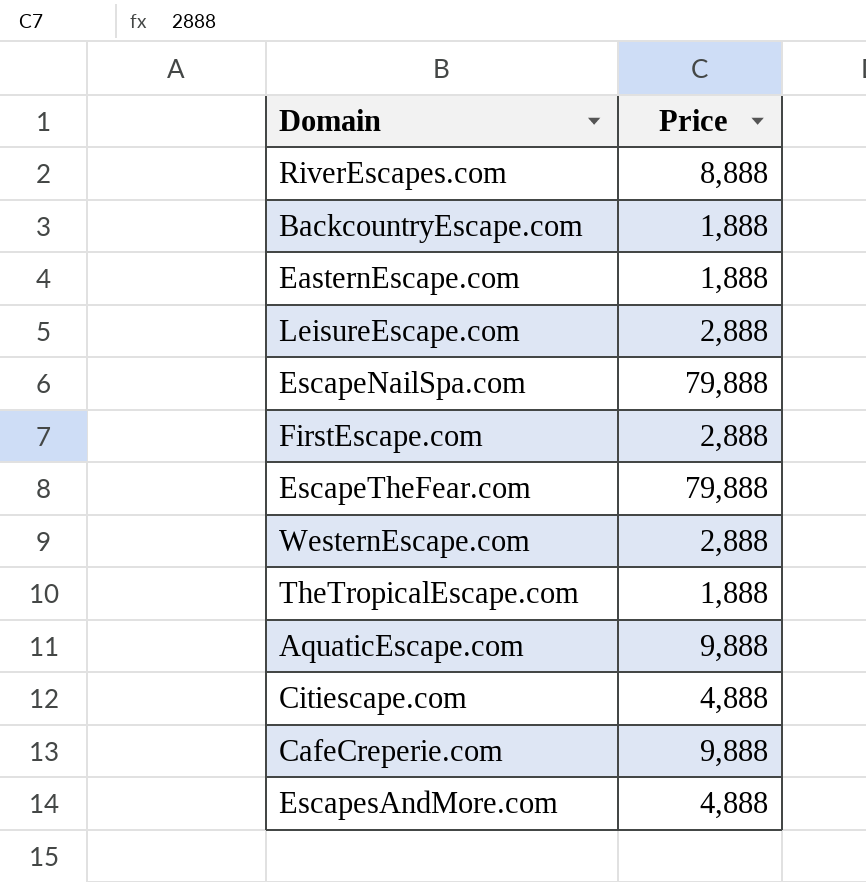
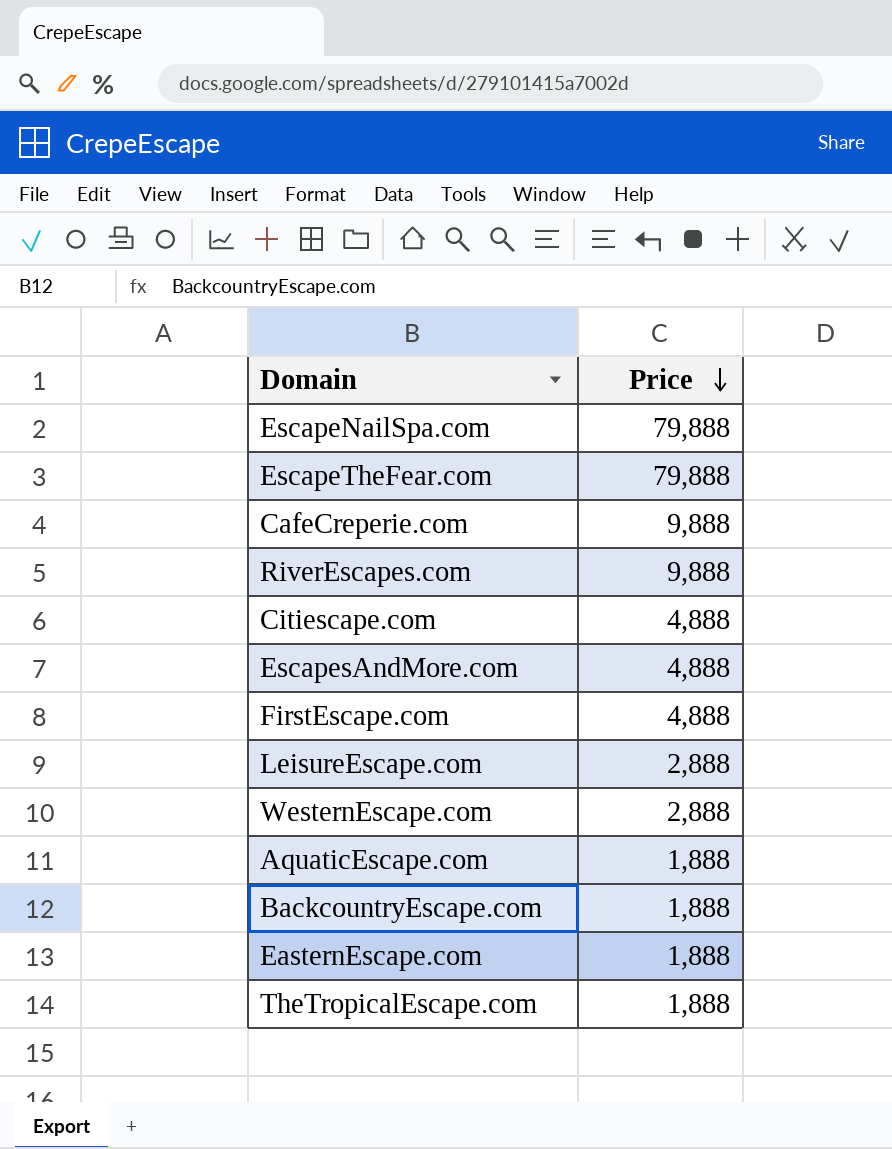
row order: none -> Price descending
RiverEscapes.com | Price: 8,888 -> 9,888
FirstEscape.com | Price: 2,888 -> 4,888
AquaticEscape.com | Price: 9,888 -> 1,888

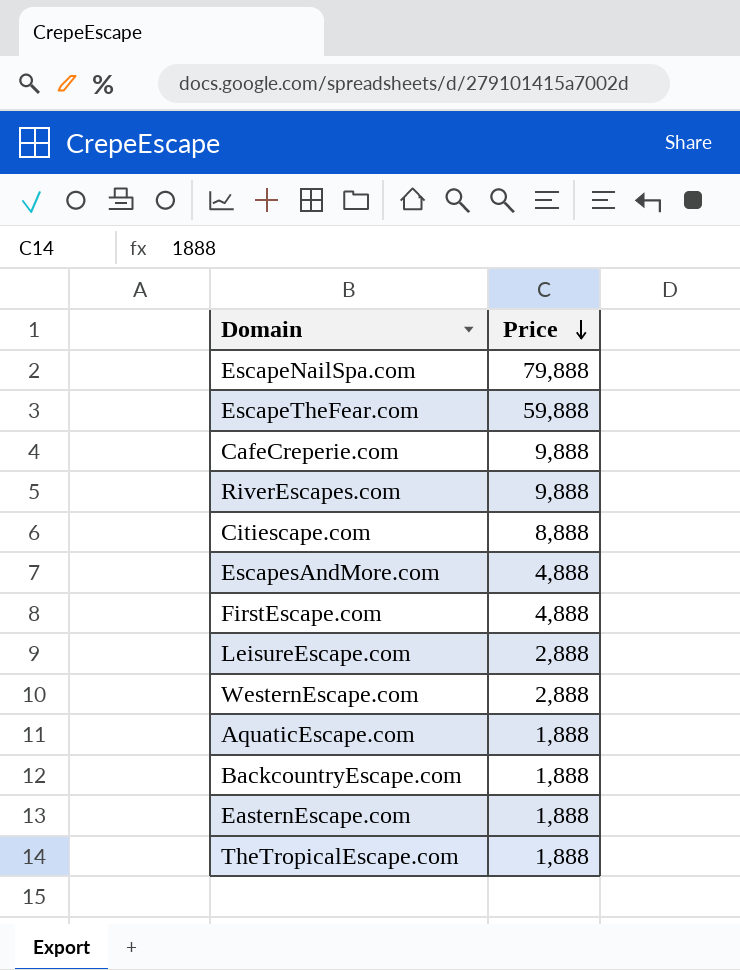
EscapeTheFear.com | Price: 79,888 -> 59,888
Citiescape.com | Price: 4,888 -> 8,888

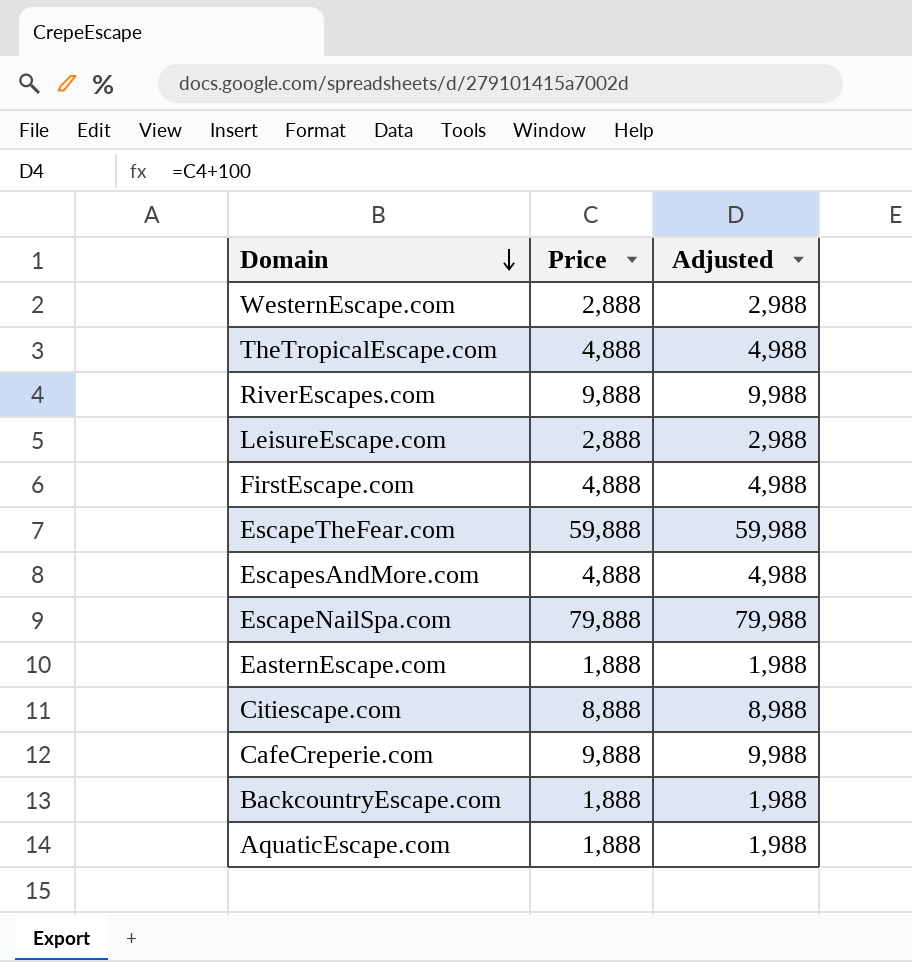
row order: Price descending -> Domain descending
column Adjusted | formula: none -> [Price] + 100
TheTropicalEscape.com | Price: 1,888 -> 4,888

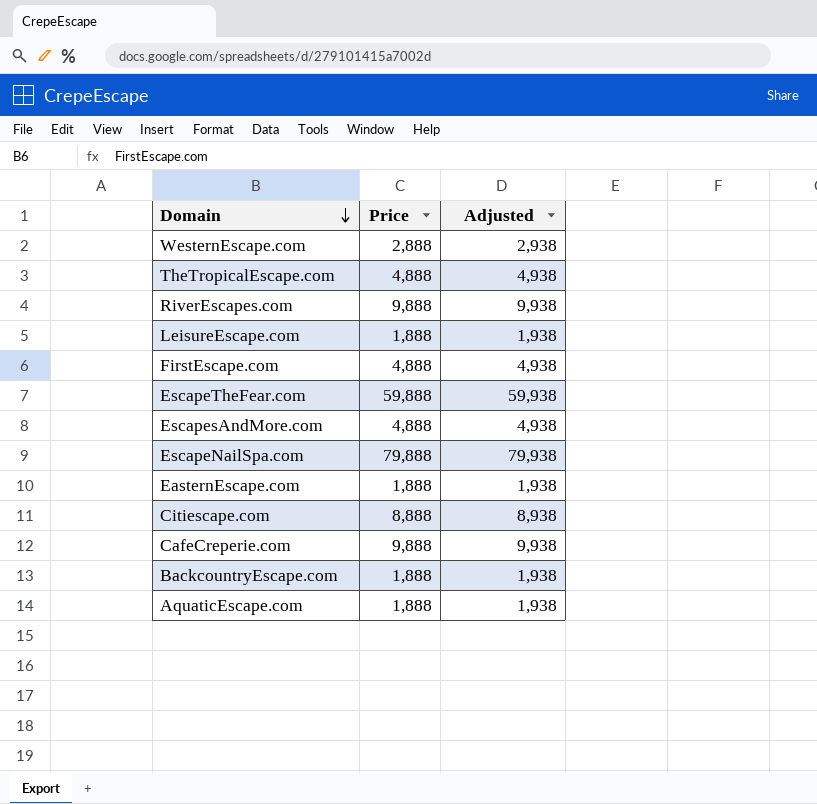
column Adjusted | formula: [Price] + 100 -> [Price] + 50
LeisureEscape.com | Price: 2,888 -> 1,888

